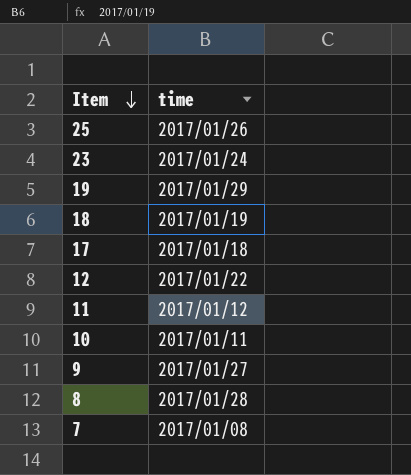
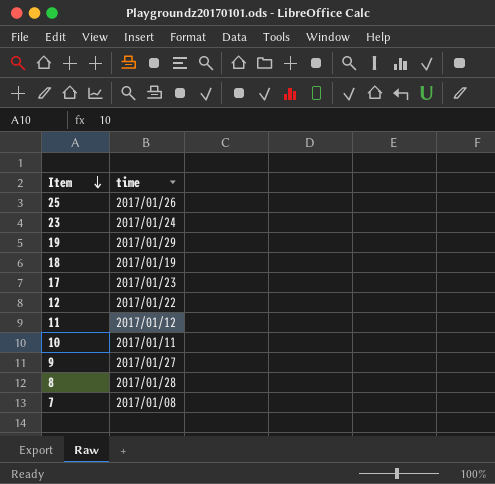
17 | time: 2017/01/18 -> 2017/01/23

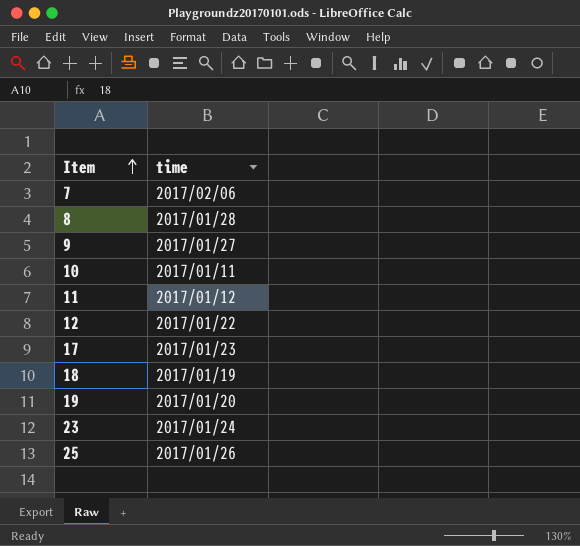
row order: Item descending -> Item ascending
7 | time: 2017/01/08 -> 2017/02/06
19 | time: 2017/01/29 -> 2017/01/20

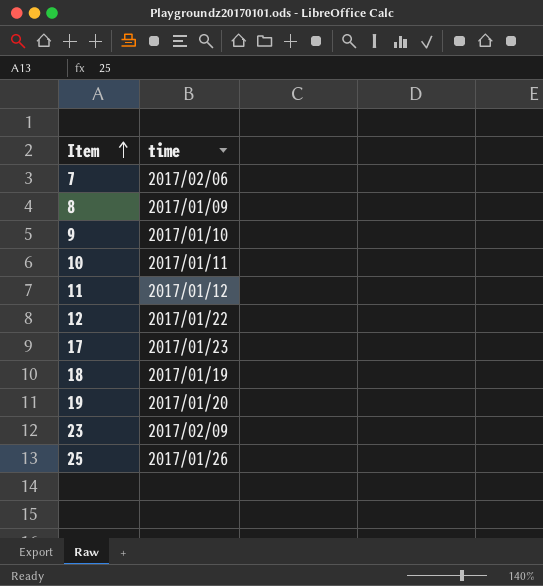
8 | time: 2017/01/28 -> 2017/01/09
9 | time: 2017/01/27 -> 2017/01/10
23 | time: 2017/01/24 -> 2017/02/09

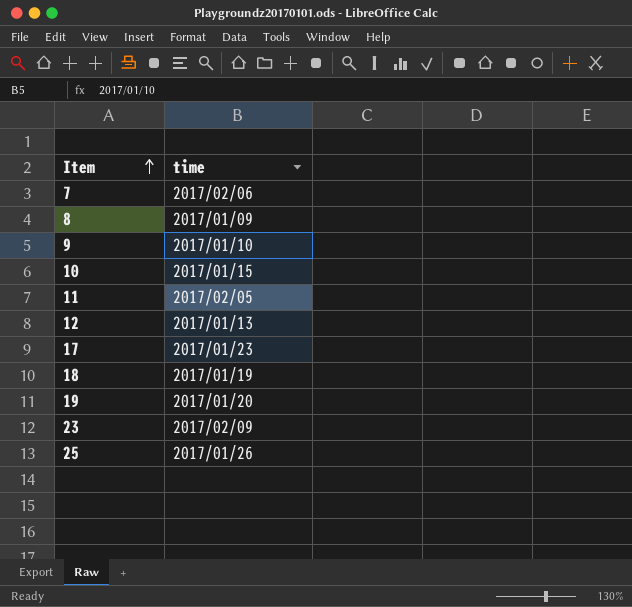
10 | time: 2017/01/11 -> 2017/01/15
11 | time: 2017/01/12 -> 2017/02/05
12 | time: 2017/01/22 -> 2017/01/13

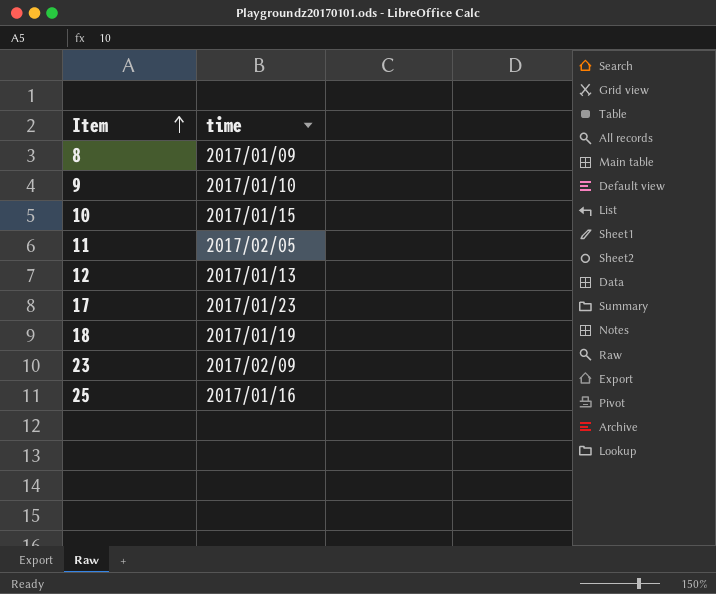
row 7: 2017/02/06 -> none
row 19: 2017/01/20 -> none
25 | time: 2017/01/26 -> 2017/01/16

